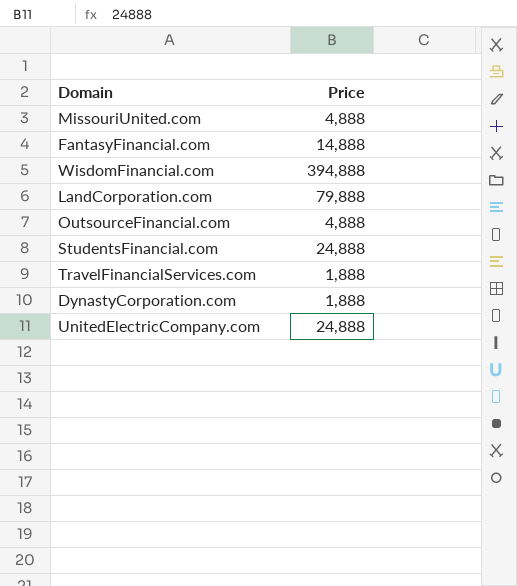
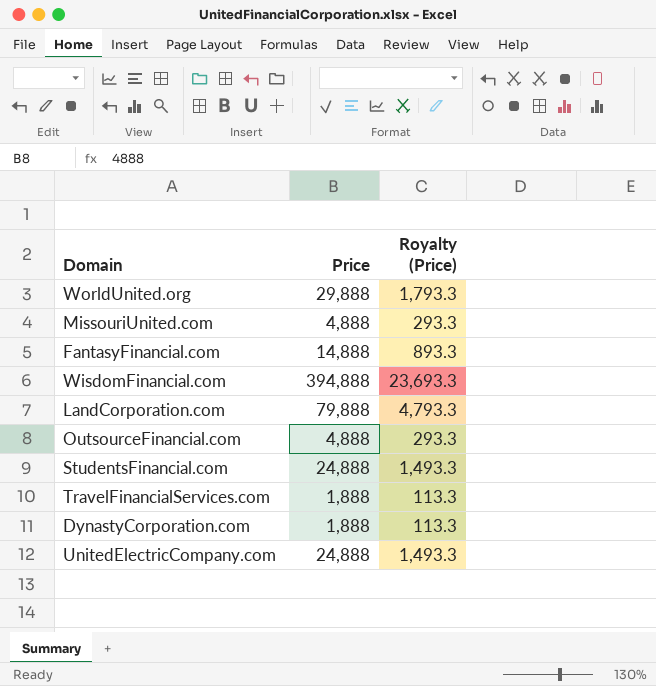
column Royalty (Price) | formula: none -> [Price] * 0.06
row WorldUnited.org: none -> 29,888 | 1,793.3

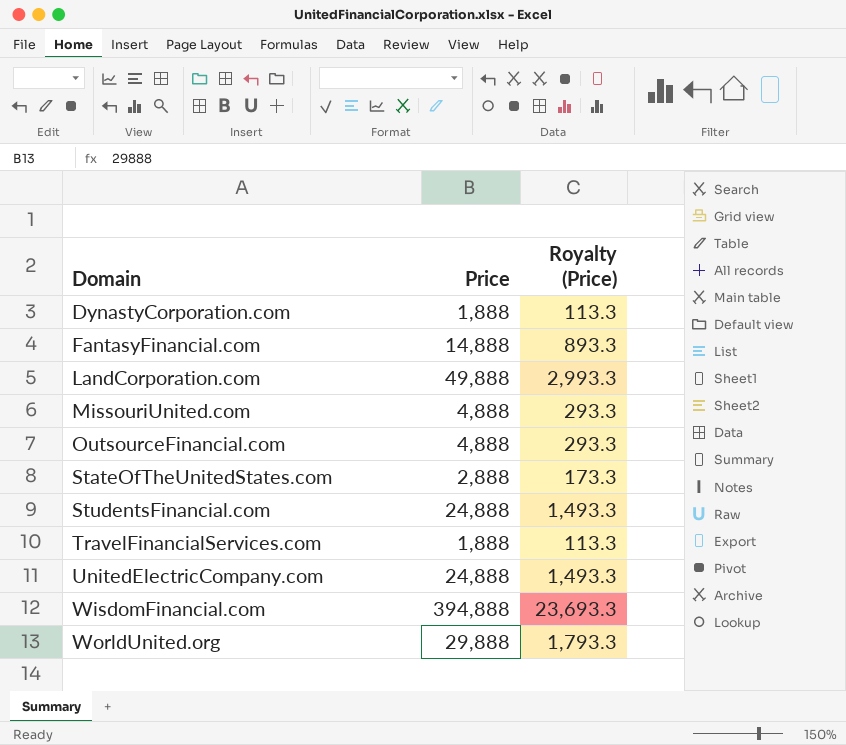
row order: none -> Domain ascending
LandCorporation.com | Price: 79,888 -> 49,888
LandCorporation.com | Royalty (Price): 4,793.3 -> 2,993.3
row StateOfTheUnitedStates.com: none -> 2,888 | 173.3

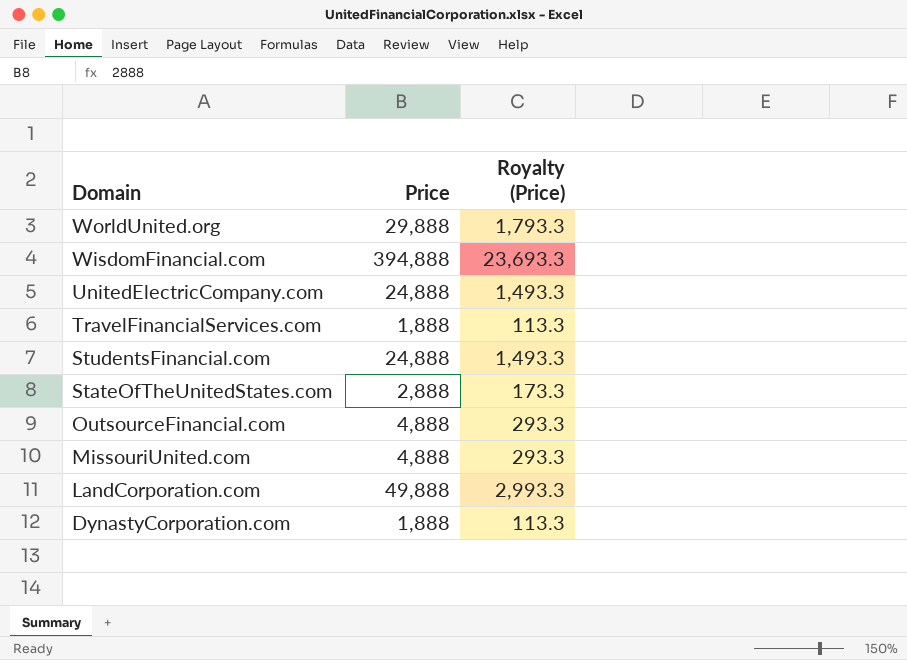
row order: Domain ascending -> Domain descending
row FantasyFinancial.com: 14,888 | 893.3 -> none

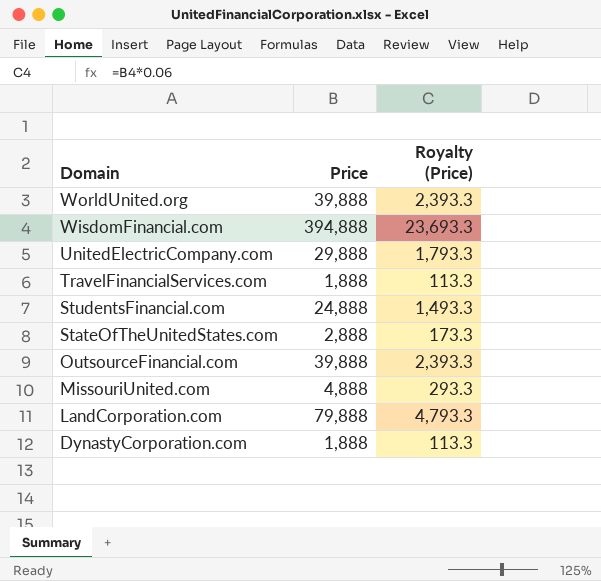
WorldUnited.org | Price: 29,888 -> 39,888
WorldUnited.org | Royalty (Price): 1,793.3 -> 2,393.3
UnitedElectricCompany.com | Price: 24,888 -> 29,888
UnitedElectricCompany.com | Royalty (Price): 1,493.3 -> 1,793.3
OutsourceFinancial.com | Price: 4,888 -> 39,888
OutsourceFinancial.com | Royalty (Price): 293.3 -> 2,393.3
LandCorporation.com | Price: 49,888 -> 79,888
LandCorporation.com | Royalty (Price): 2,993.3 -> 4,793.3

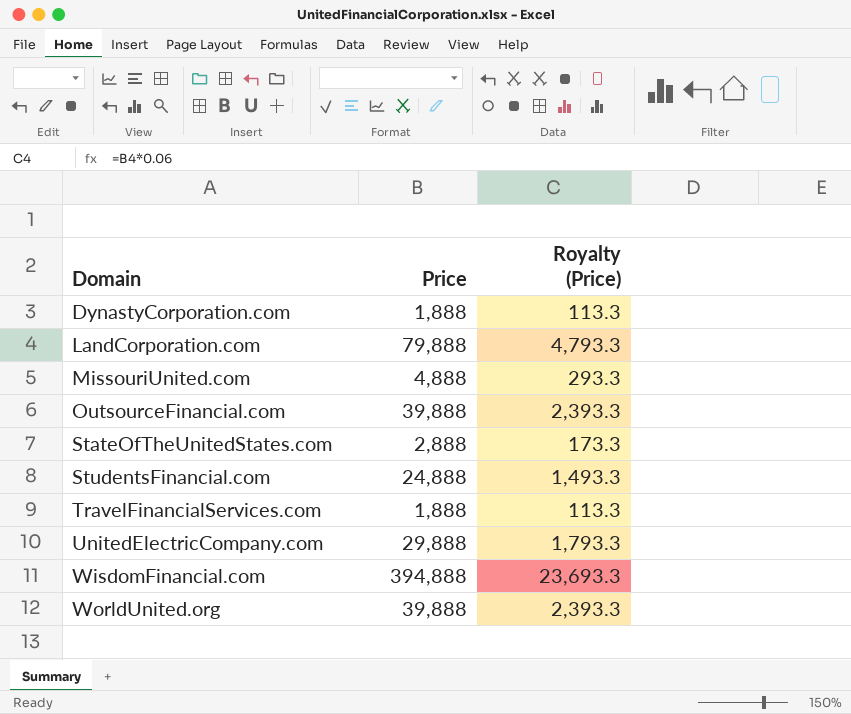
row order: Domain descending -> Domain ascending

